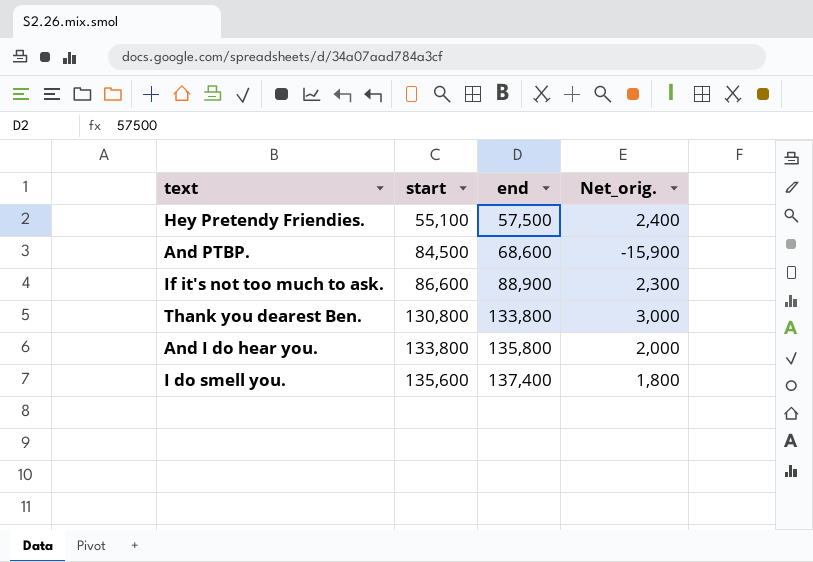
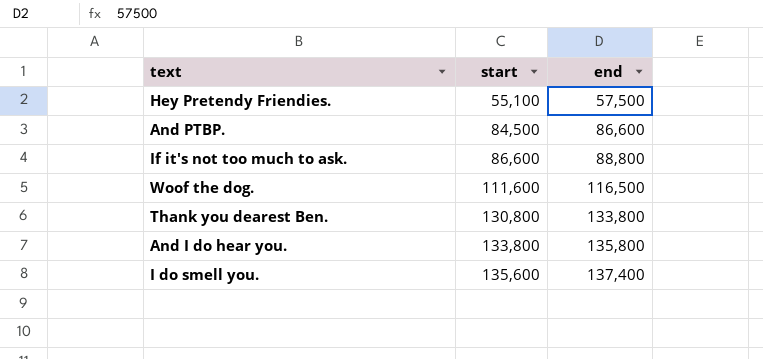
column Net_orig. | formula: [end] - [start] -> none
And PTBP. | end: 68,600 -> 86,600
If it's not too much to ask. | end: 88,900 -> 88,800
row Woof the dog.: none -> 111,600 | 116,500

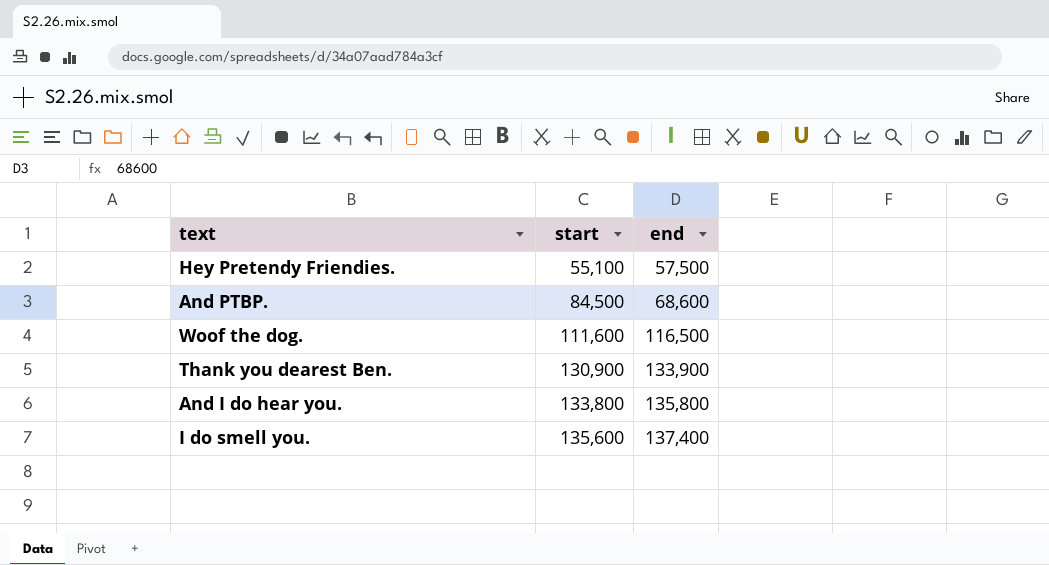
row If it's not too much to ask.: 86,600 | 88,800 -> none
And PTBP. | end: 86,600 -> 68,600
Thank you dearest Ben. | start: 130,800 -> 130,900
Thank you dearest Ben. | end: 133,800 -> 133,900

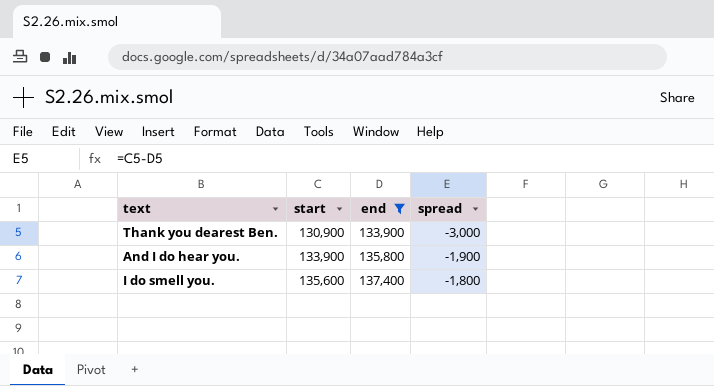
filter: none -> end >= 133,900
column spread | formula: none -> [start] - [end]
And I do hear you. | start: 133,800 -> 133,900

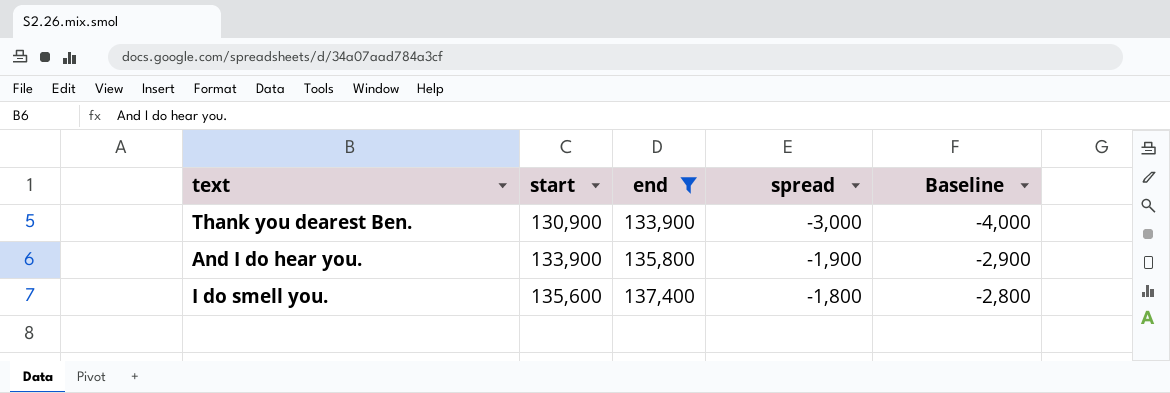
column Baseline | formula: none -> [spread] - 1000

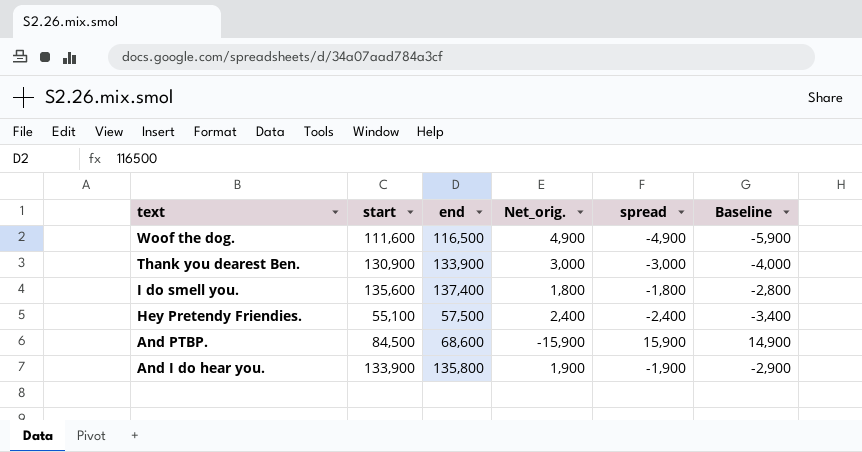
filter: end >= 133,900 -> none
row order: start ascending -> text descending
column Net_orig. | formula: none -> [end] - [start]

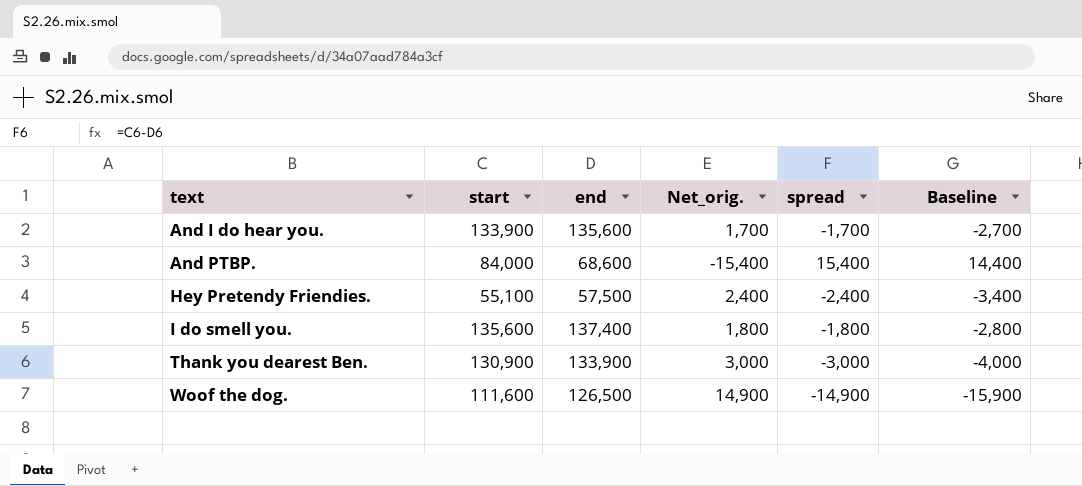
row order: text descending -> text ascending
And I do hear you. | end: 135,800 -> 135,600
And I do hear you. | Net_orig.: 1,900 -> 1,700
And I do hear you. | spread: -1,900 -> -1,700
And I do hear you. | Baseline: -2,900 -> -2,700
And PTBP. | start: 84,500 -> 84,000
And PTBP. | Net_orig.: -15,900 -> -15,400
And PTBP. | spread: 15,900 -> 15,400
And PTBP. | Baseline: 14,900 -> 14,400
Woof the dog. | end: 116,500 -> 126,500
Woof the dog. | Net_orig.: 4,900 -> 14,900
Woof the dog. | spread: -4,900 -> -14,900
Woof the dog. | Baseline: -5,900 -> -15,900

